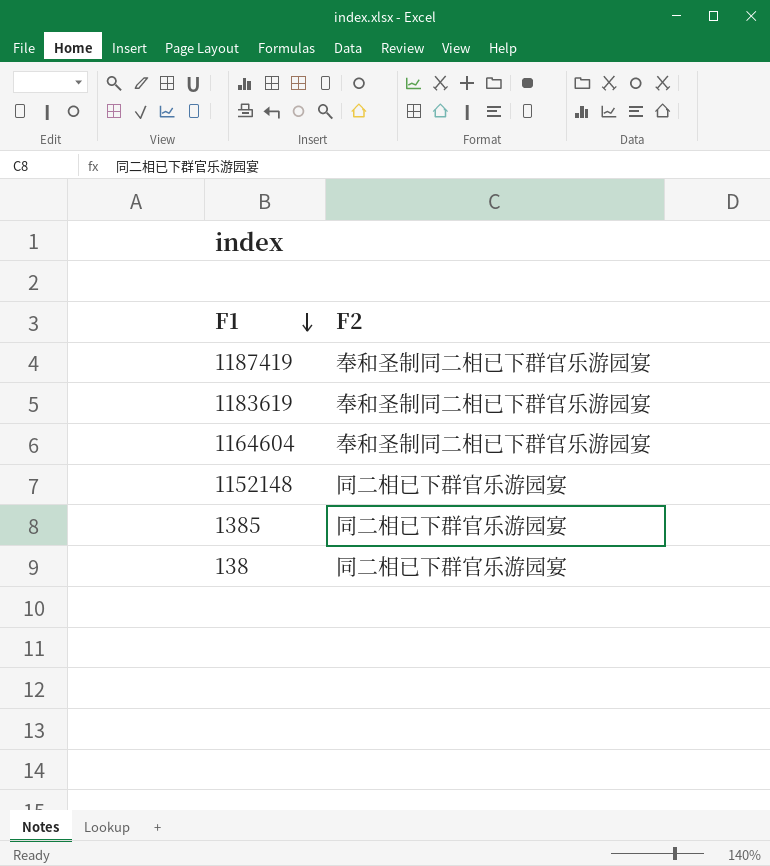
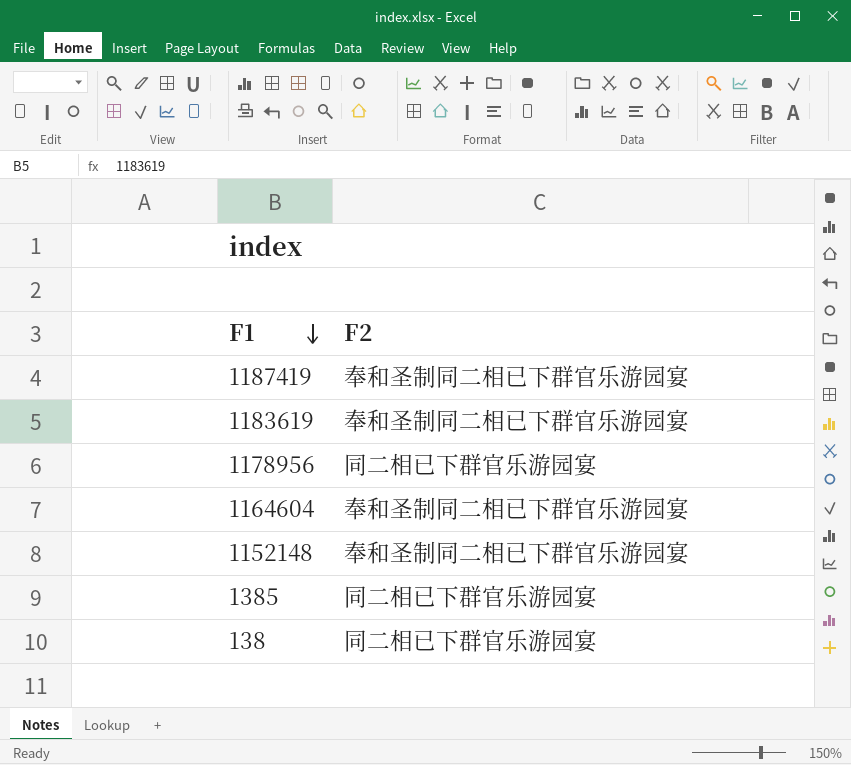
row 1178956: none -> 同二相已下群官乐游园宴
1152148 | F2: 同二相已下群官乐游园宴 -> 奉和圣制同二相已下群官乐游园宴

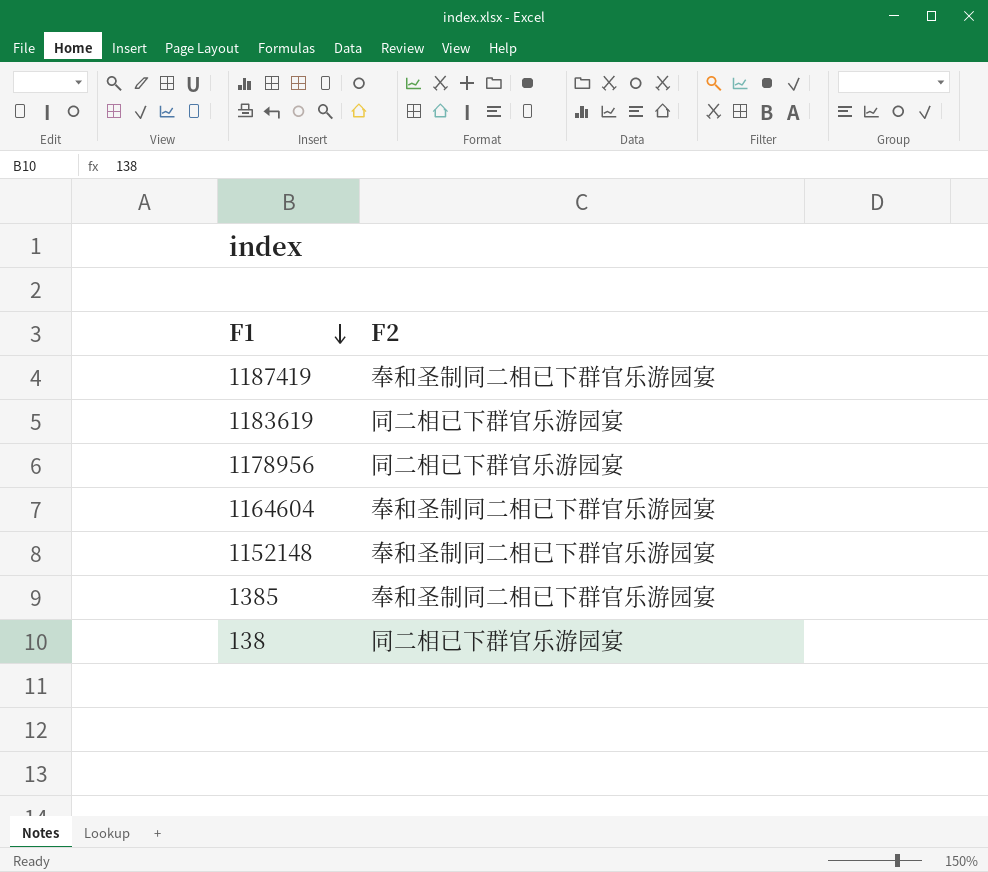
1183619 | F2: 奉和圣制同二相已下群官乐游园宴 -> 同二相已下群官乐游园宴
1385 | F2: 同二相已下群官乐游园宴 -> 奉和圣制同二相已下群官乐游园宴

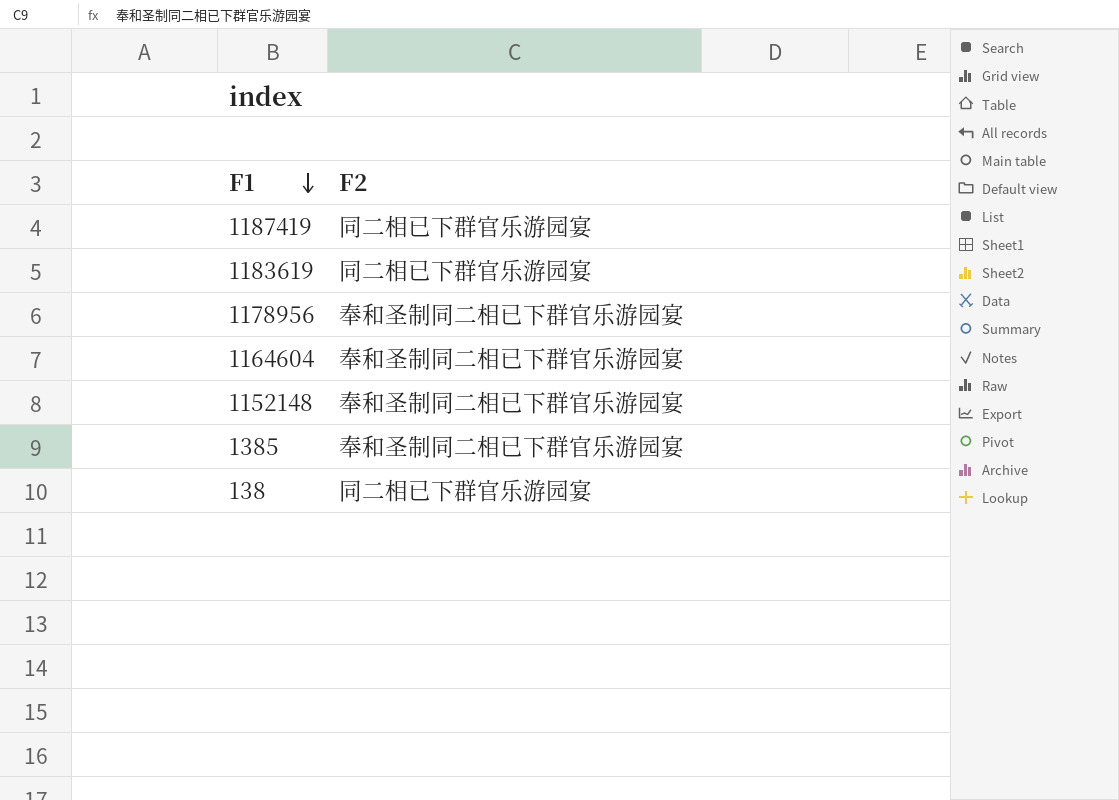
1187419 | F2: 奉和圣制同二相已下群官乐游园宴 -> 同二相已下群官乐游园宴
1178956 | F2: 同二相已下群官乐游园宴 -> 奉和圣制同二相已下群官乐游园宴

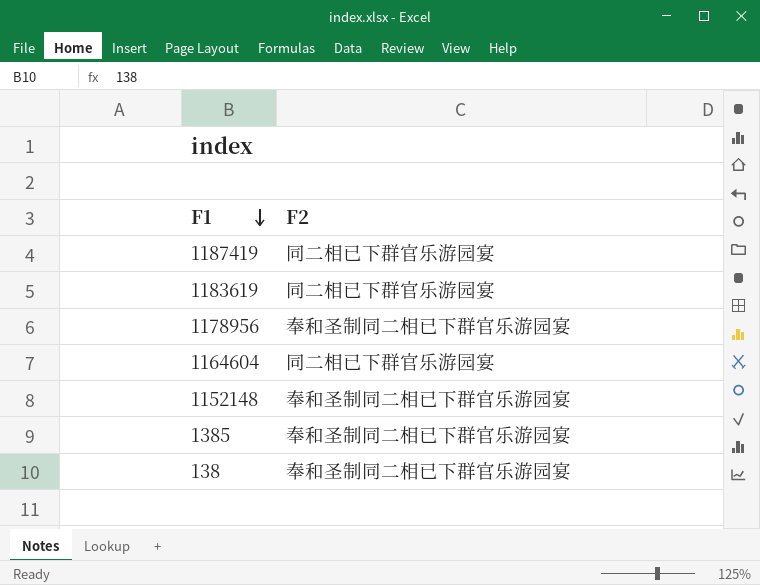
1164604 | F2: 奉和圣制同二相已下群官乐游园宴 -> 同二相已下群官乐游园宴
138 | F2: 同二相已下群官乐游园宴 -> 奉和圣制同二相已下群官乐游园宴

